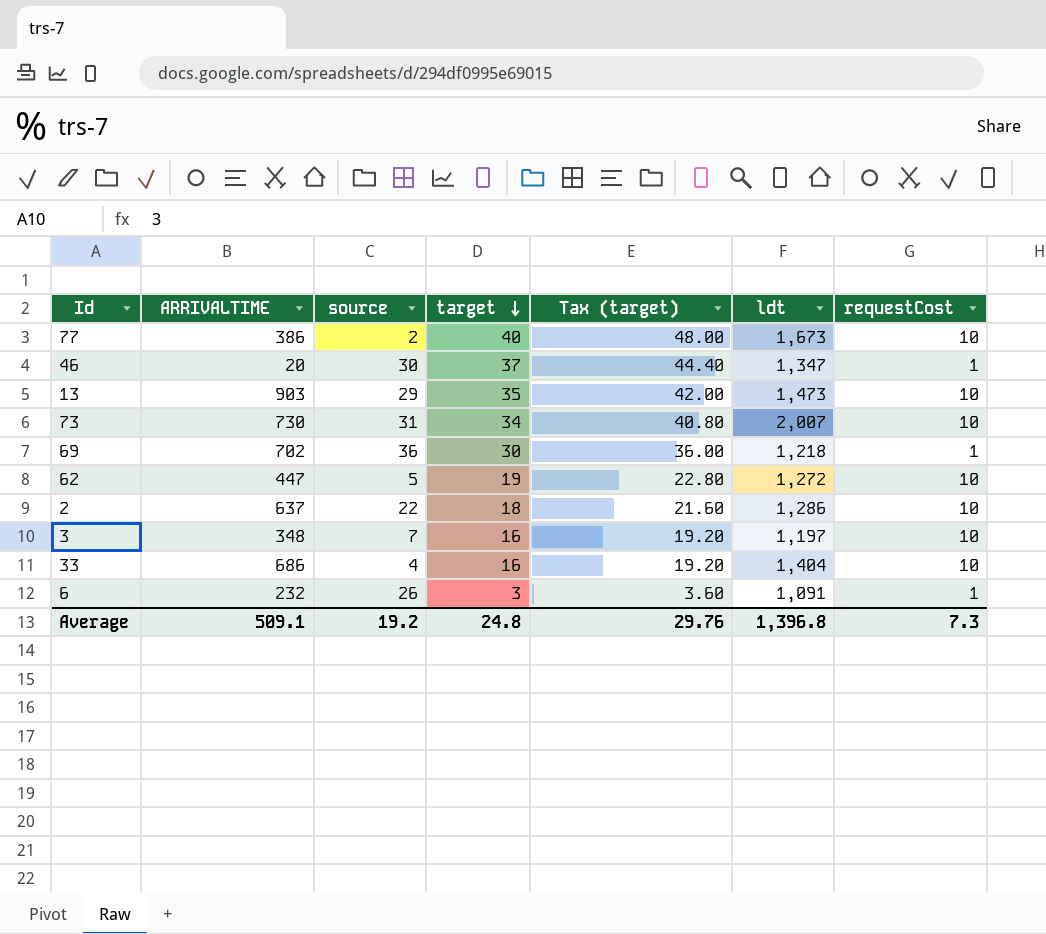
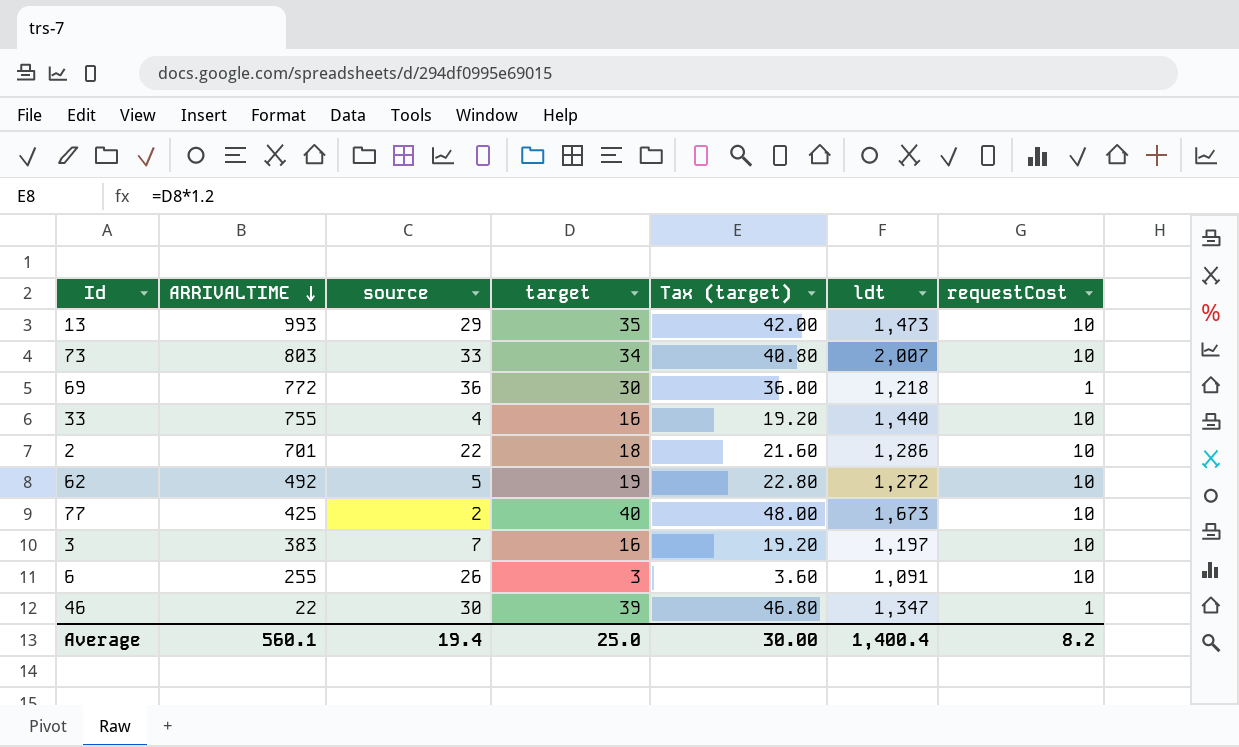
row order: target descending -> ARRIVALTIME descending
13 | ARRIVALTIME: 903 -> 993
73 | ARRIVALTIME: 730 -> 803
73 | source: 31 -> 33
69 | ARRIVALTIME: 702 -> 772
33 | ARRIVALTIME: 686 -> 755
33 | ldt: 1,404 -> 1,440
2 | ARRIVALTIME: 637 -> 701
62 | ARRIVALTIME: 447 -> 492
77 | ARRIVALTIME: 386 -> 425
3 | ARRIVALTIME: 348 -> 383
6 | ARRIVALTIME: 232 -> 255
6 | requestCost: 1 -> 10
46 | ARRIVALTIME: 20 -> 22
46 | target: 37 -> 39
46 | Tax (target): 44.40 -> 46.80
Average | ARRIVALTIME: 509.1 -> 560.1
Average | source: 19.2 -> 19.4
Average | target: 24.8 -> 25.0
Average | Tax (target): 29.76 -> 30.00
Average | ldt: 1,396.8 -> 1,400.4
Average | requestCost: 7.3 -> 8.2

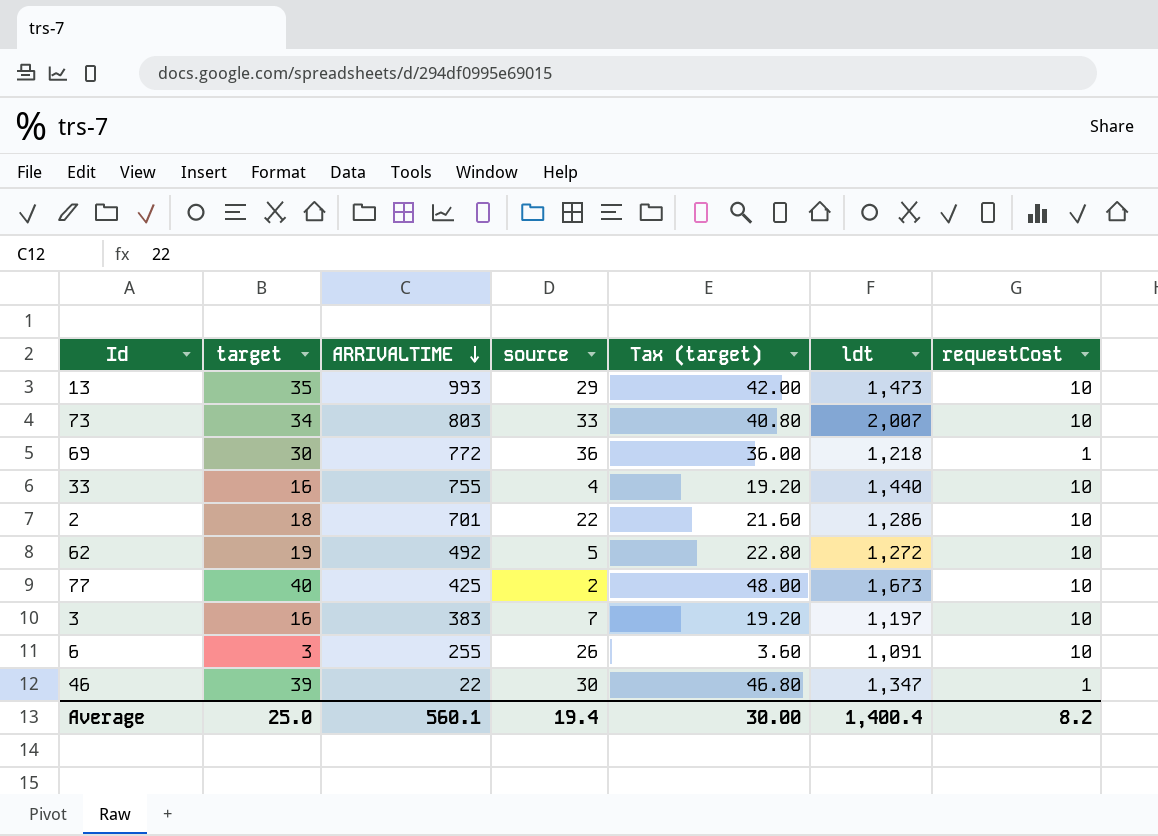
column target | position: 4 -> 2

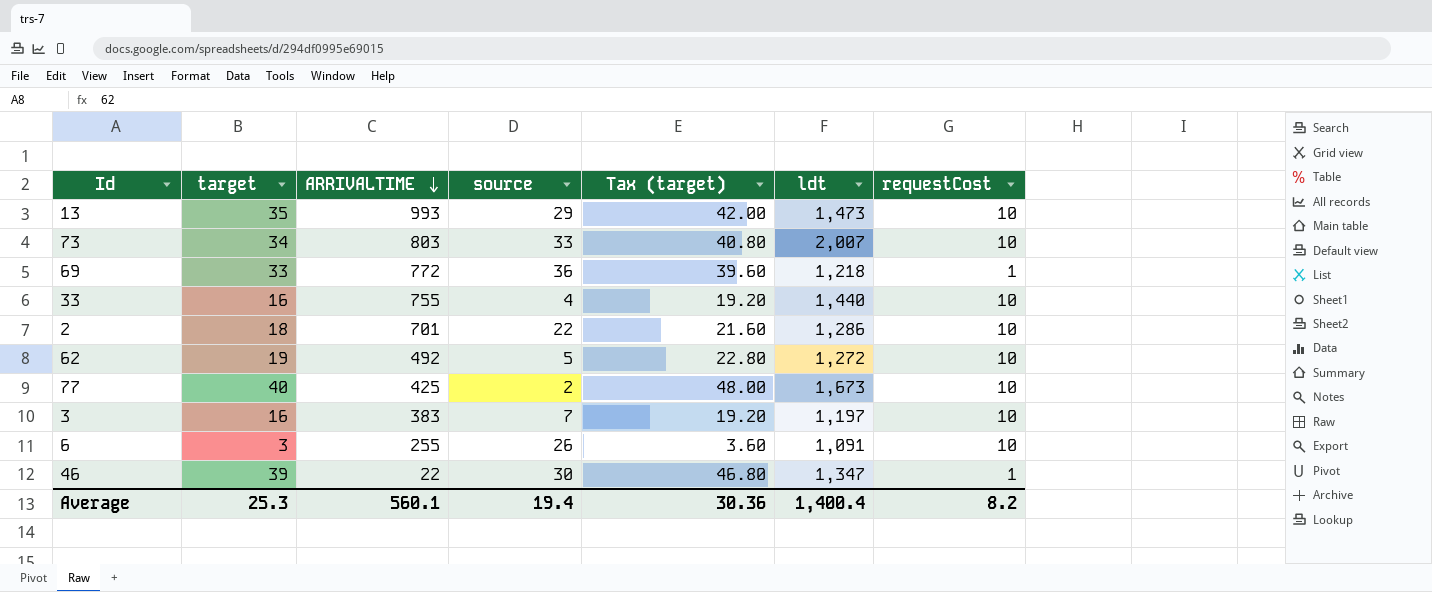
69 | target: 30 -> 33
69 | Tax (target): 36.00 -> 39.60
Average | target: 25.0 -> 25.3
Average | Tax (target): 30.00 -> 30.36

